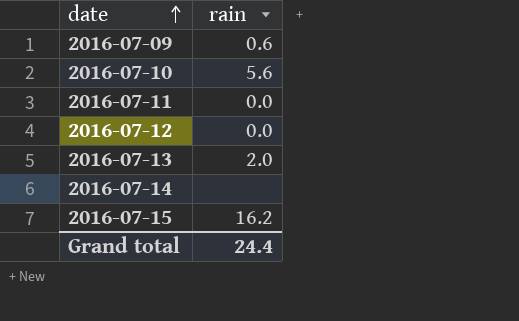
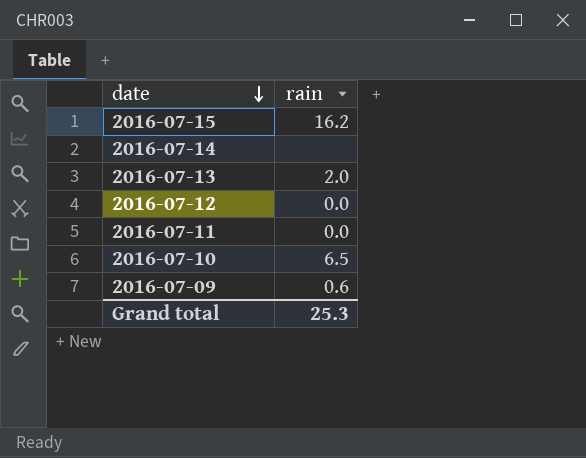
row order: date ascending -> date descending
2016-07-10 | rain: 5.6 -> 6.5
Grand total | rain: 24.4 -> 25.3

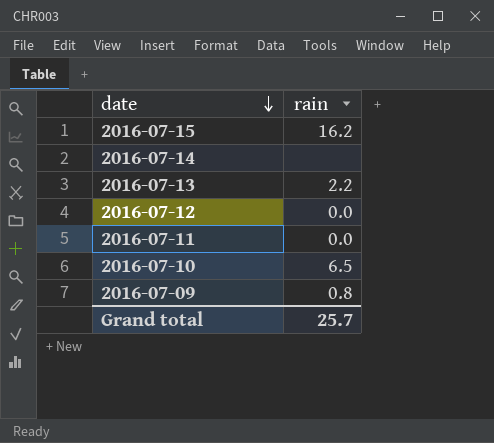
2016-07-13 | rain: 2.0 -> 2.2
2016-07-09 | rain: 0.6 -> 0.8
Grand total | rain: 25.3 -> 25.7

